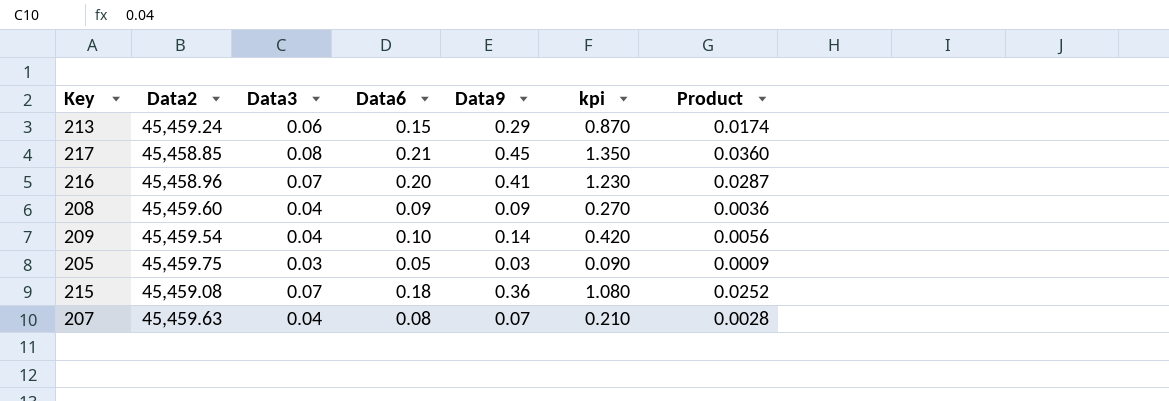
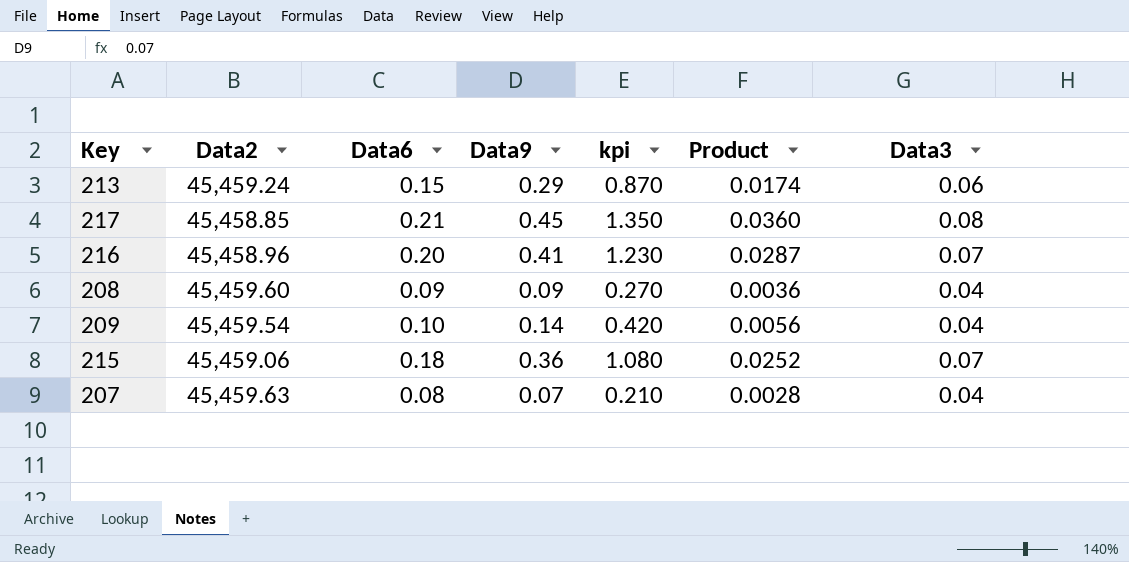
column Data3 | position: 3 -> 7
row 205: 45,459.75 | 0.03 | 0.05 | 0.03 | 0.090 | 0.0009 -> none
215 | Data2: 45,459.08 -> 45,459.06

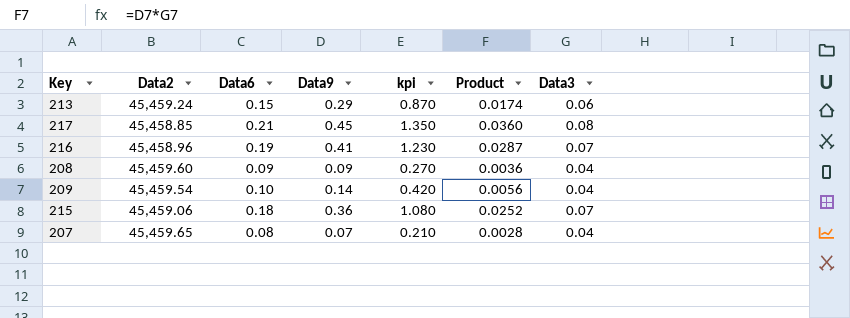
216 | Data6: 0.20 -> 0.19
207 | Data2: 45,459.63 -> 45,459.65

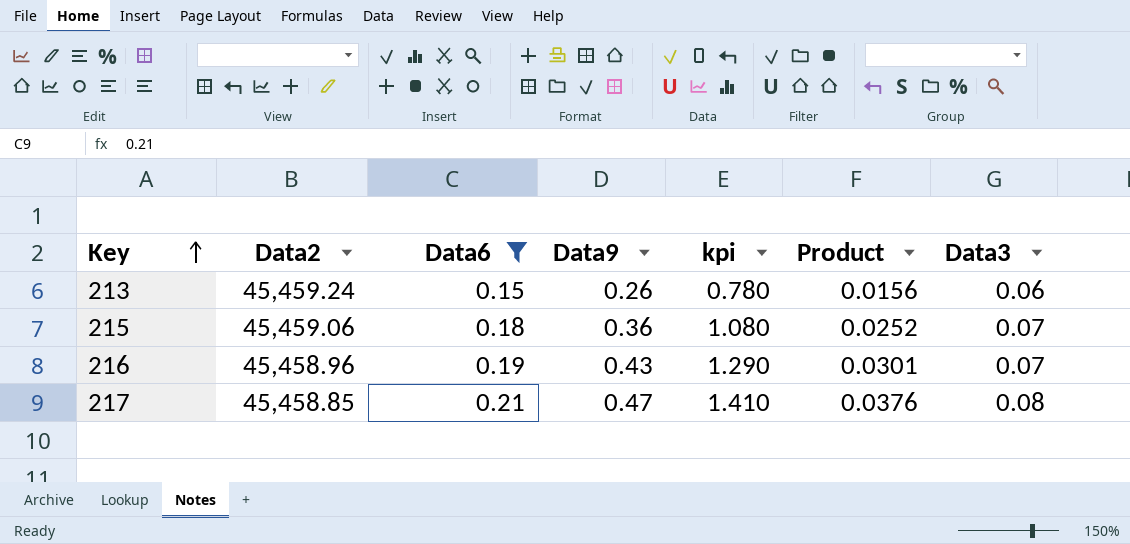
filter: none -> Data6 >= 0.15
row order: none -> Key ascending
213 | Data9: 0.29 -> 0.26
213 | kpi: 0.870 -> 0.780
213 | Product: 0.0174 -> 0.0156
216 | Data9: 0.41 -> 0.43
216 | kpi: 1.230 -> 1.290
216 | Product: 0.0287 -> 0.0301
217 | Data9: 0.45 -> 0.47
217 | kpi: 1.350 -> 1.410
217 | Product: 0.0360 -> 0.0376

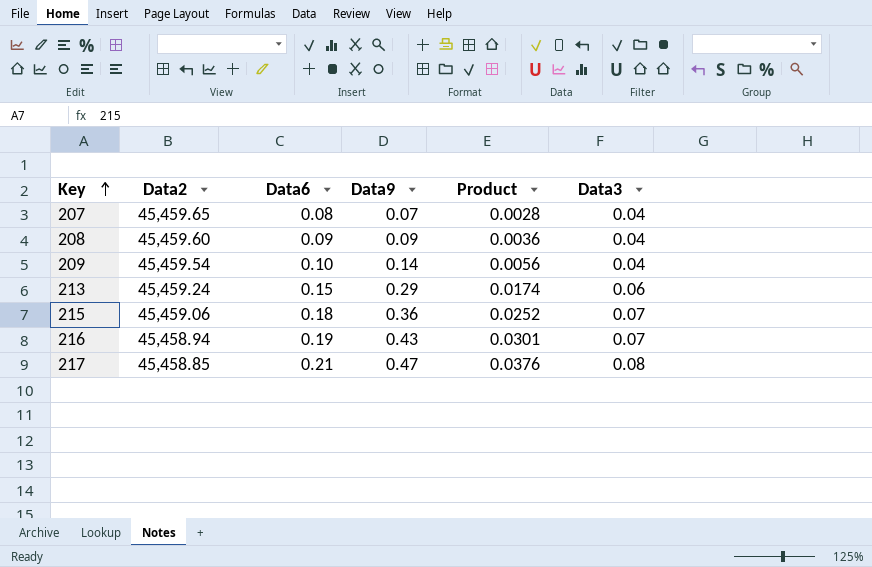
filter: Data6 >= 0.15 -> none
column kpi | formula: [Data9] * 3 -> none
213 | Data9: 0.26 -> 0.29
213 | Product: 0.0156 -> 0.0174
216 | Data2: 45,458.96 -> 45,458.94

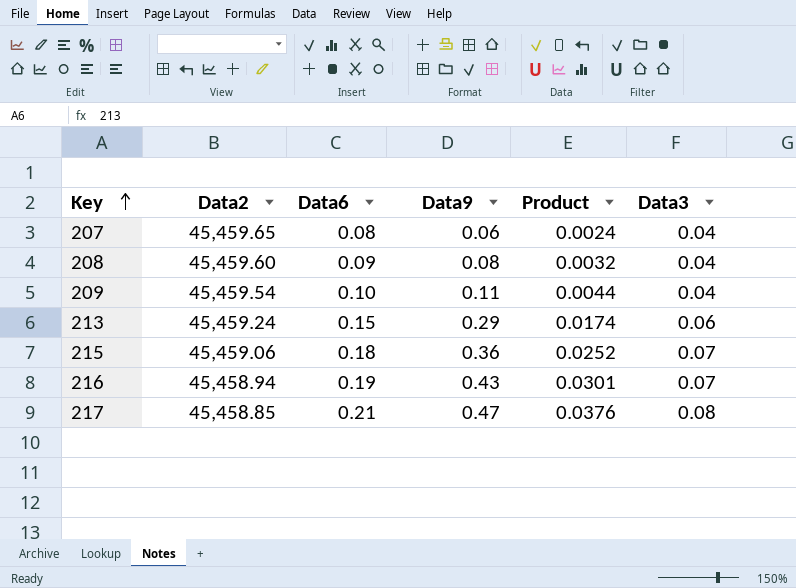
207 | Data9: 0.07 -> 0.06
207 | Product: 0.0028 -> 0.0024
208 | Data9: 0.09 -> 0.08
208 | Product: 0.0036 -> 0.0032
209 | Data9: 0.14 -> 0.11
209 | Product: 0.0056 -> 0.0044

